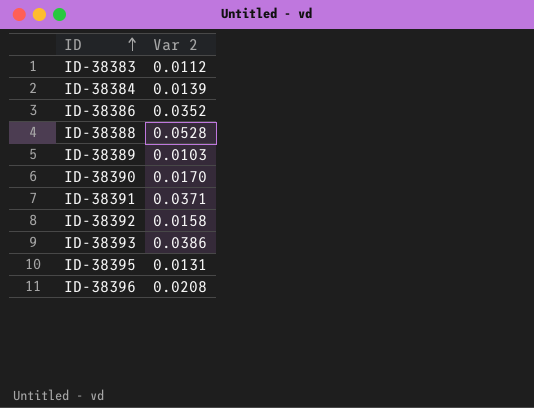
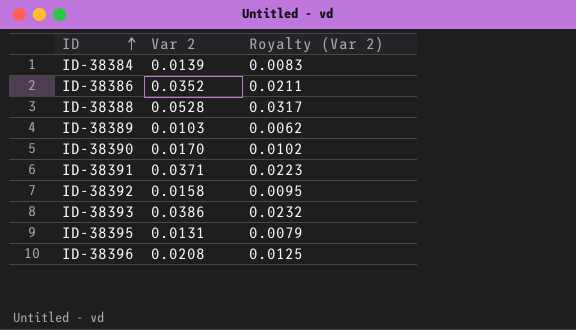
column Royalty (Var 2) | formula: none -> [Var 2] * 0.6
row ID-38383: 0.0112 -> none

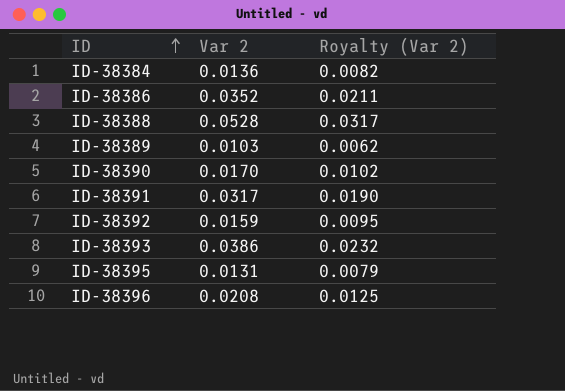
ID-38384 | Var 2: 0.0139 -> 0.0136
ID-38384 | Royalty (Var 2): 0.0083 -> 0.0082
ID-38391 | Var 2: 0.0371 -> 0.0317
ID-38391 | Royalty (Var 2): 0.0223 -> 0.0190
ID-38392 | Var 2: 0.0158 -> 0.0159

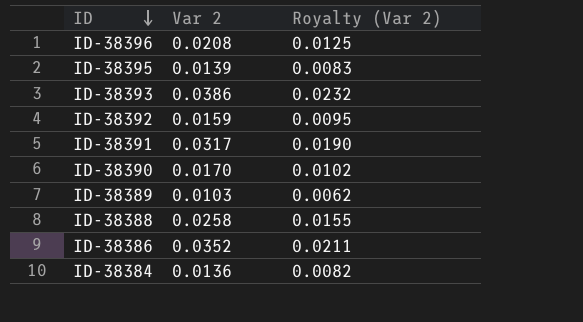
row order: ID ascending -> ID descending
ID-38395 | Var 2: 0.0131 -> 0.0139
ID-38395 | Royalty (Var 2): 0.0079 -> 0.0083
ID-38388 | Var 2: 0.0528 -> 0.0258
ID-38388 | Royalty (Var 2): 0.0317 -> 0.0155

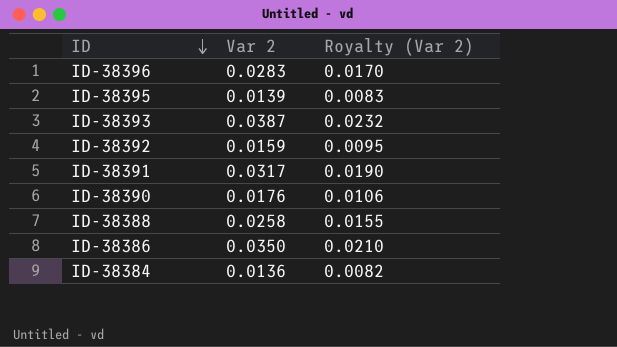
row ID-38389: 0.0103 | 0.0062 -> none
ID-38396 | Var 2: 0.0208 -> 0.0283
ID-38396 | Royalty (Var 2): 0.0125 -> 0.0170
ID-38393 | Var 2: 0.0386 -> 0.0387
ID-38390 | Var 2: 0.0170 -> 0.0176
ID-38390 | Royalty (Var 2): 0.0102 -> 0.0106
ID-38386 | Var 2: 0.0352 -> 0.0350
ID-38386 | Royalty (Var 2): 0.0211 -> 0.0210

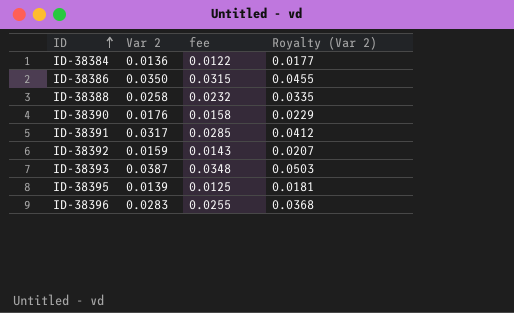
row order: ID descending -> ID ascending
column fee | formula: none -> [Var 2] * 0.9
column Royalty (Var 2) | formula: [Var 2] * 0.6 -> [Var 2] * 1.3

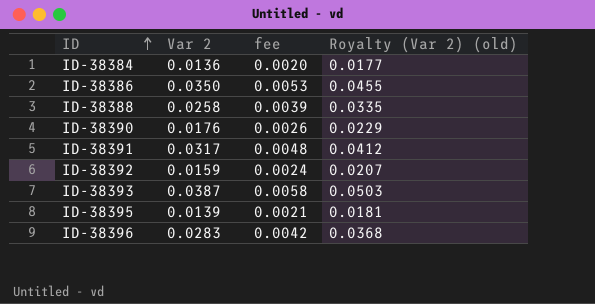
column fee | formula: [Var 2] * 0.9 -> [Var 2] * 0.15
column name: Royalty (Var 2) -> Royalty (Var 2) (old)

